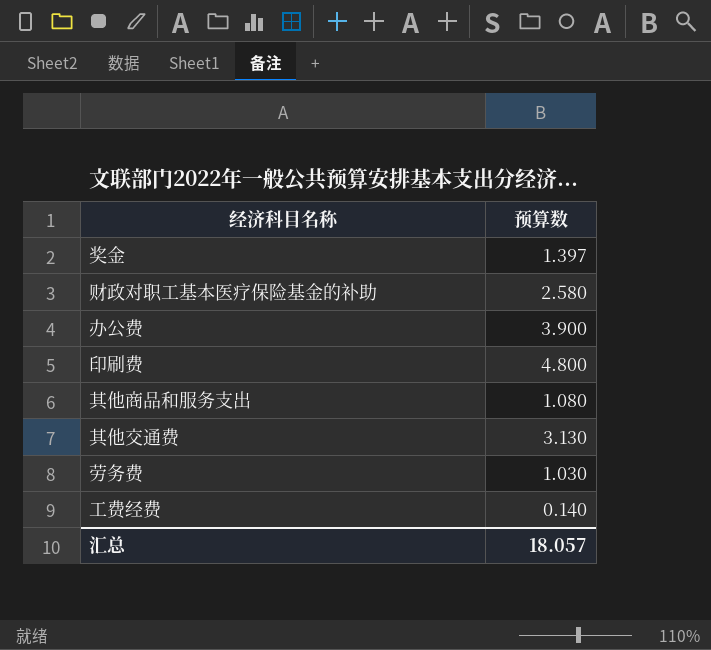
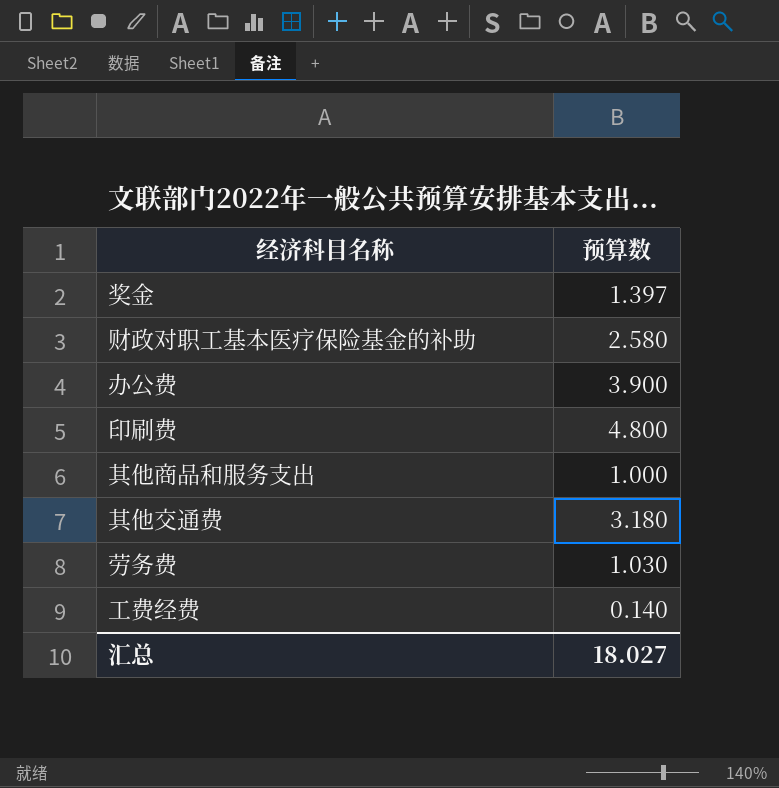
其他商品和服务支出 | 预算数: 1.080 -> 1.000
其他交通费 | 预算数: 3.130 -> 3.180
汇总 | 预算数: 18.057 -> 18.027

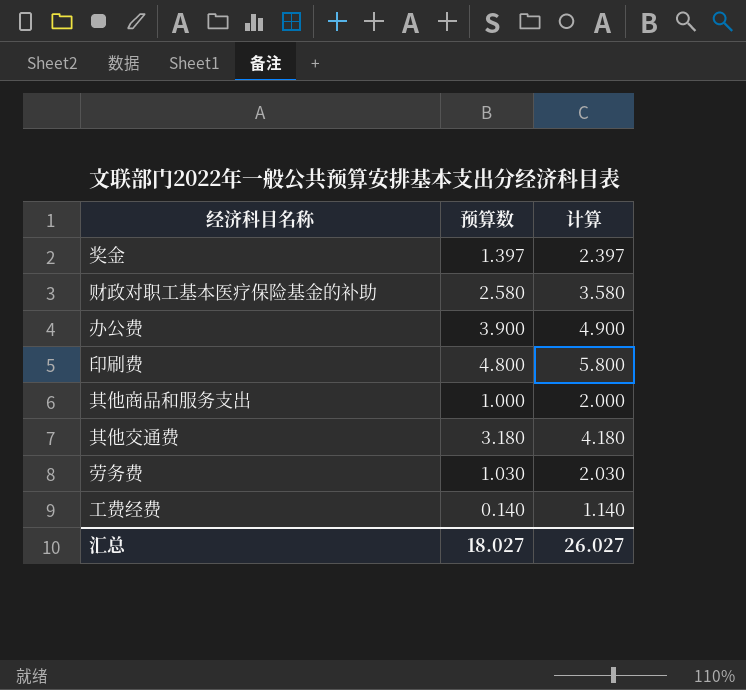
column 计算 | formula: none -> [预算数] + 1

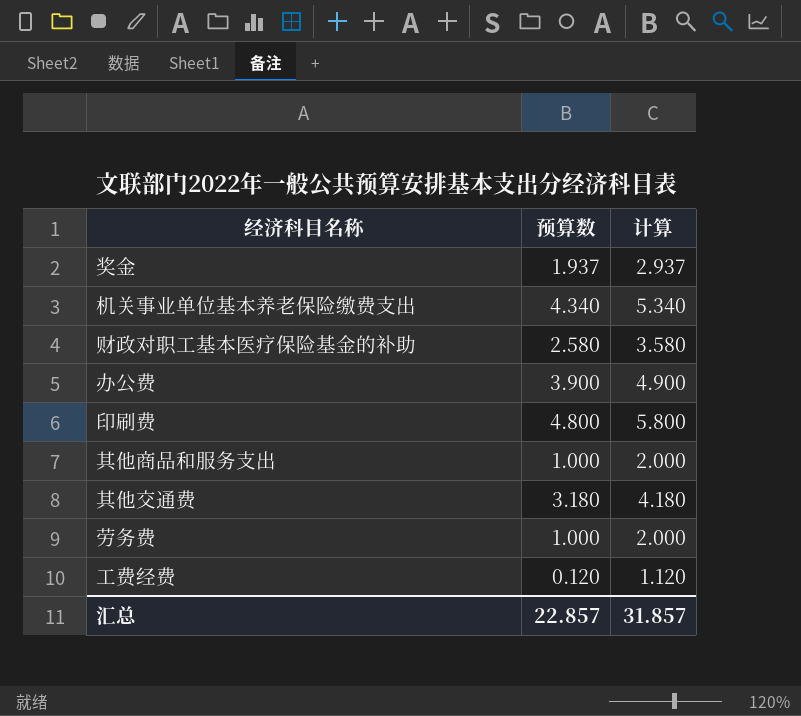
奖金 | 预算数: 1.397 -> 1.937
奖金 | 计算: 2.397 -> 2.937
row 机关事业单位基本养老保险缴费支出: none -> 4.340 | 5.340
劳务费 | 预算数: 1.030 -> 1.000
劳务费 | 计算: 2.030 -> 2.000
工费经费 | 预算数: 0.140 -> 0.120
工费经费 | 计算: 1.140 -> 1.120
汇总 | 预算数: 18.027 -> 22.857
汇总 | 计算: 26.027 -> 31.857

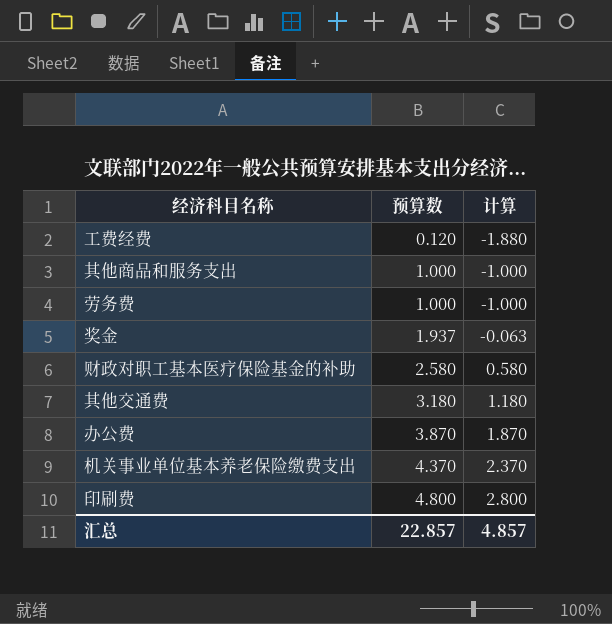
row order: none -> 预算数 ascending
column 计算 | formula: [预算数] + 1 -> [预算数] - 2
办公费 | 预算数: 3.900 -> 3.870
机关事业单位基本养老保险缴费支出 | 预算数: 4.340 -> 4.370
汇总 | 计算: 31.857 -> 4.857

